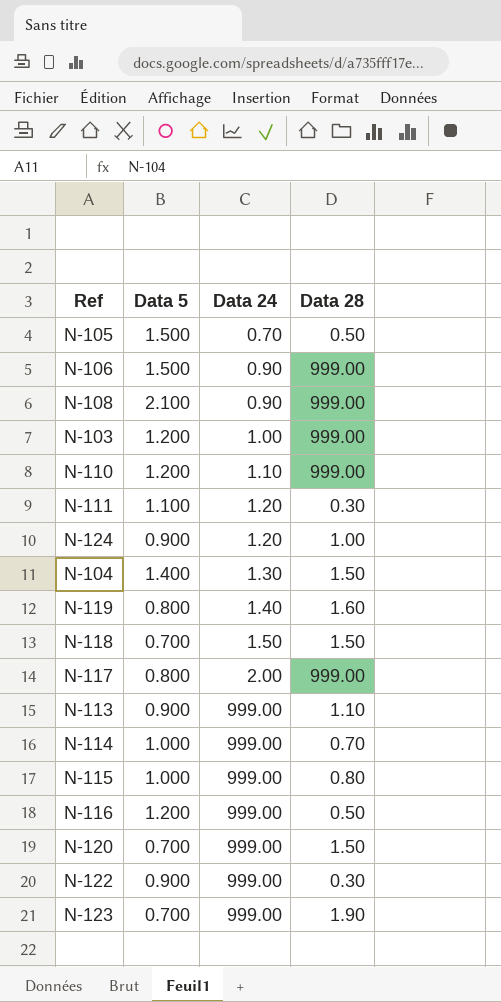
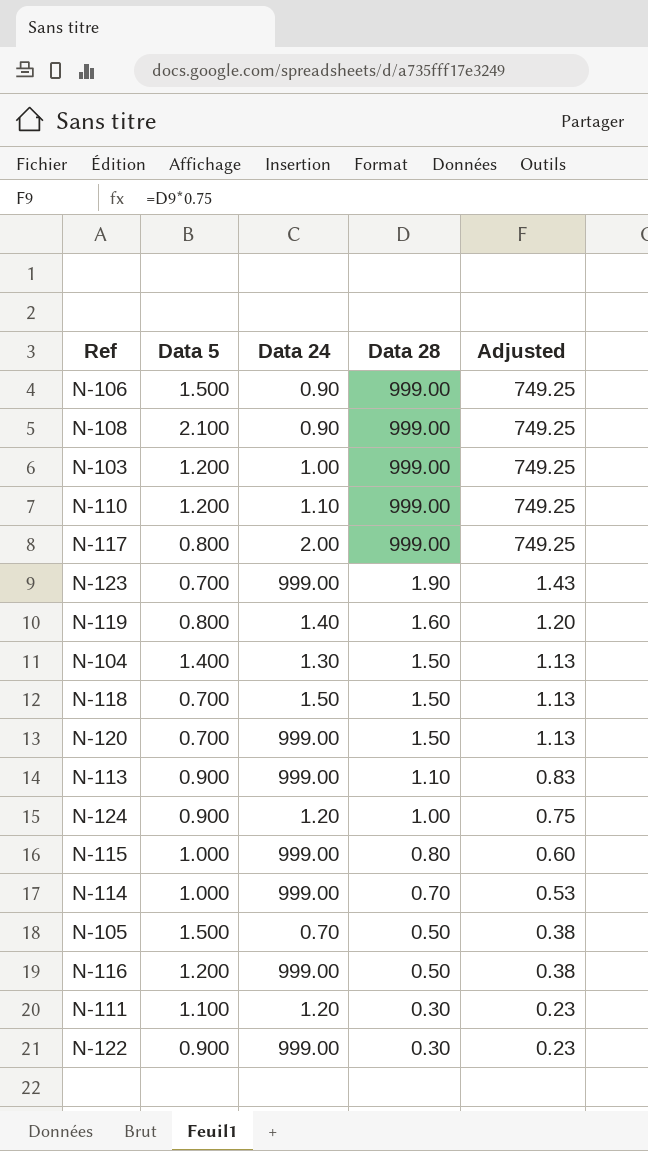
row order: Data 24 ascending -> Data 28 descending
column Adjusted | formula: none -> [Data 28] * 0.75

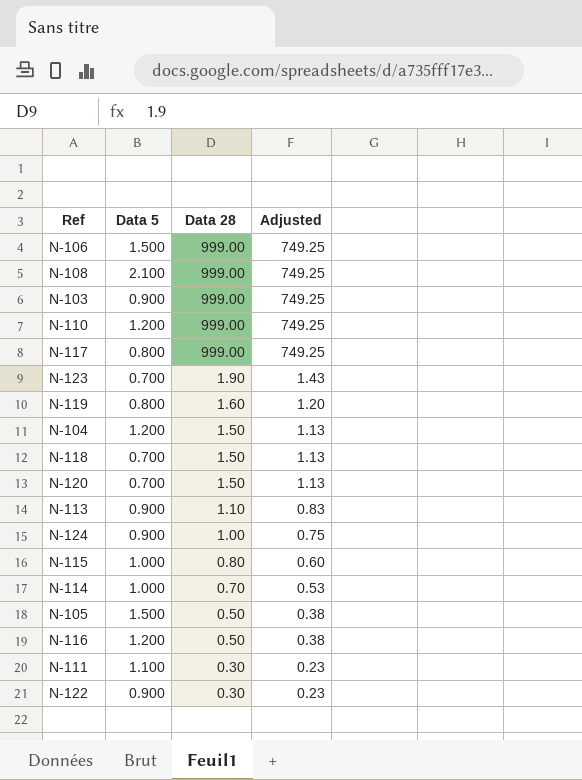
column Data 24 | position: 3 -> none
N-103 | Data 5: 1.200 -> 0.900
N-104 | Data 5: 1.400 -> 1.200

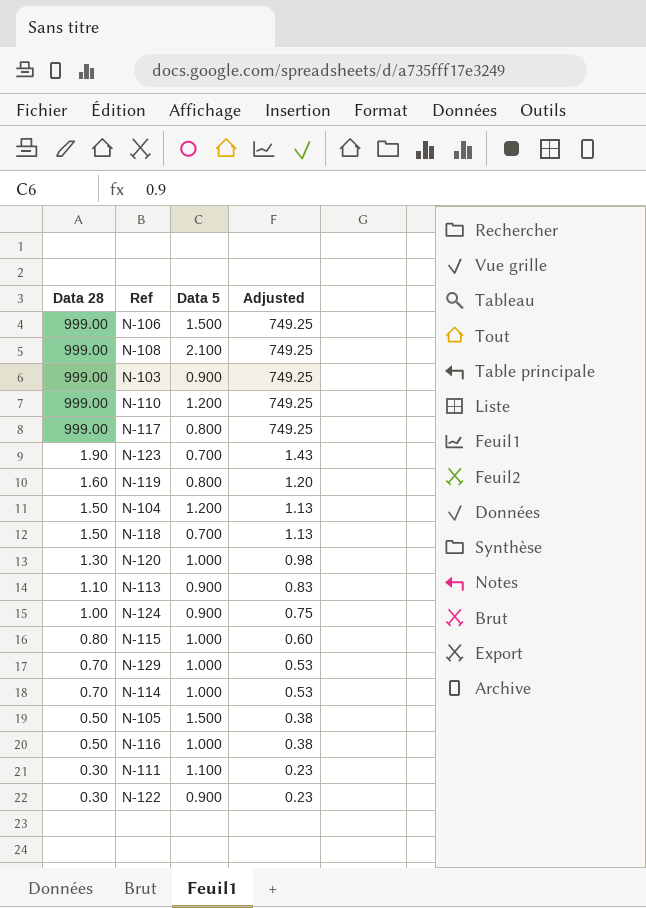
column Data 28 | position: 3 -> 1
N-120 | Data 28: 1.50 -> 1.30
N-120 | Data 5: 0.700 -> 1.000
N-120 | Adjusted: 1.13 -> 0.98
row N-129: none -> 0.70 | 1.000 | 0.53
N-116 | Data 5: 1.200 -> 1.000

